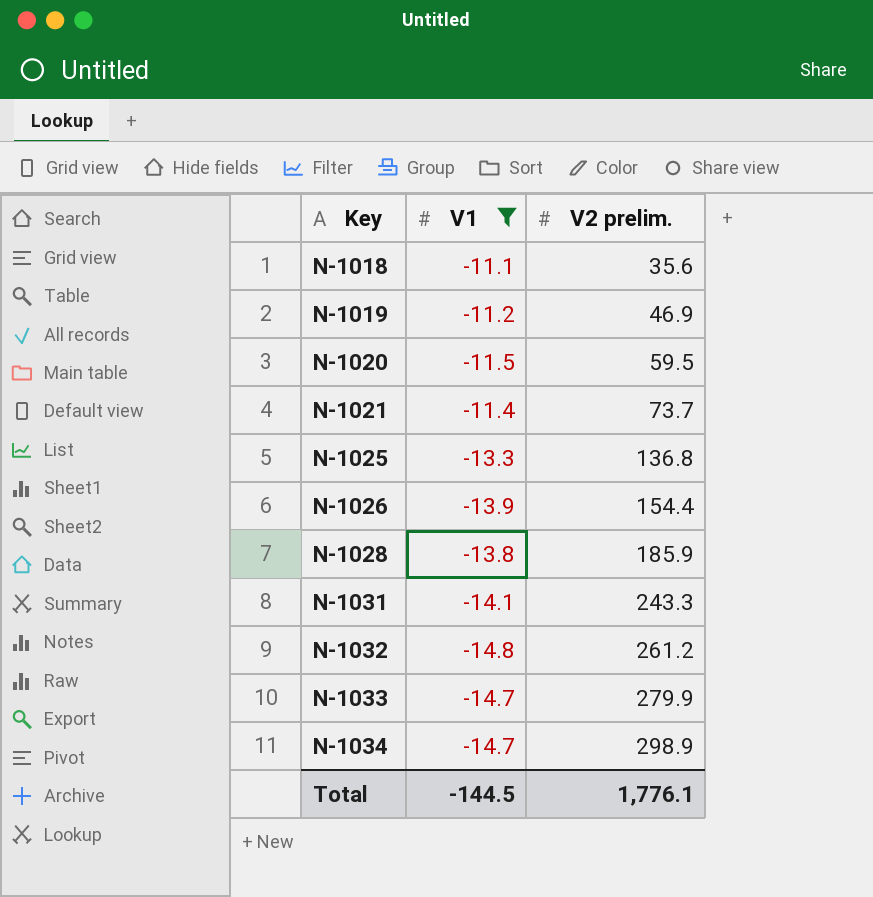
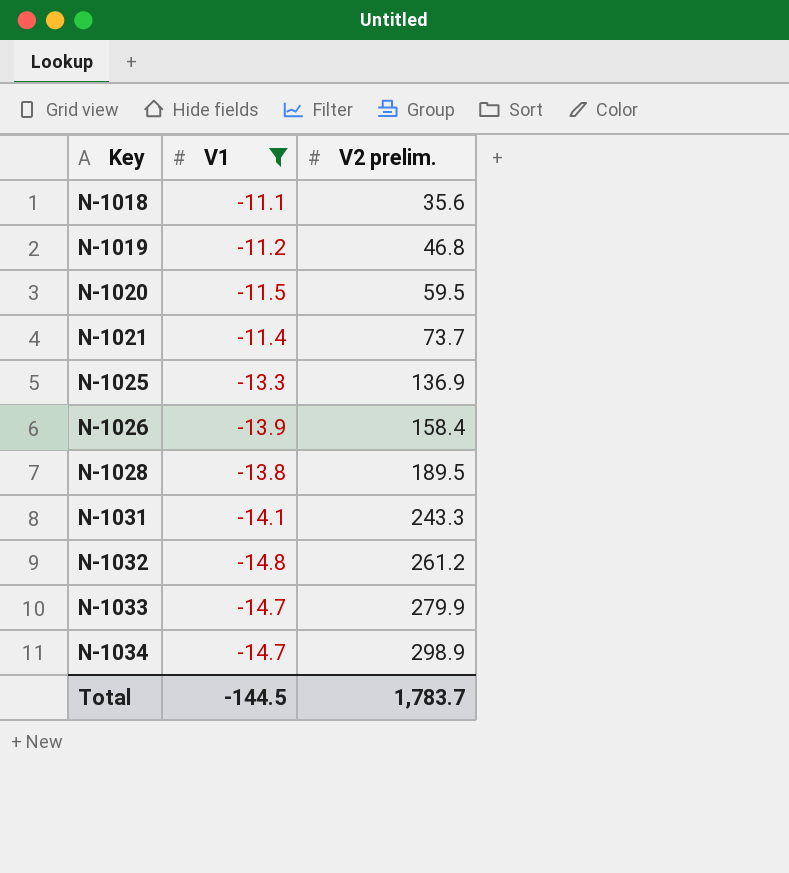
N-1019 | V2 prelim.: 46.9 -> 46.8
N-1025 | V2 prelim.: 136.8 -> 136.9
N-1026 | V2 prelim.: 154.4 -> 158.4
N-1028 | V2 prelim.: 185.9 -> 189.5
Total | V2 prelim.: 1,776.1 -> 1,783.7

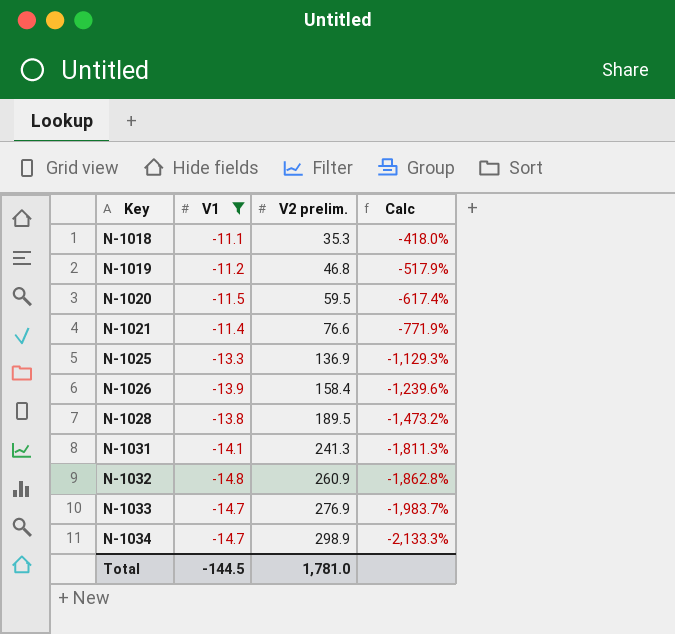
column Calc | formula: none -> ([V2 prelim.] - [V1]) / [V1]
N-1018 | V2 prelim.: 35.6 -> 35.3
N-1021 | V2 prelim.: 73.7 -> 76.6
N-1031 | V2 prelim.: 243.3 -> 241.3
N-1032 | V2 prelim.: 261.2 -> 260.9
N-1033 | V2 prelim.: 279.9 -> 276.9
Total | V2 prelim.: 1,783.7 -> 1,781.0

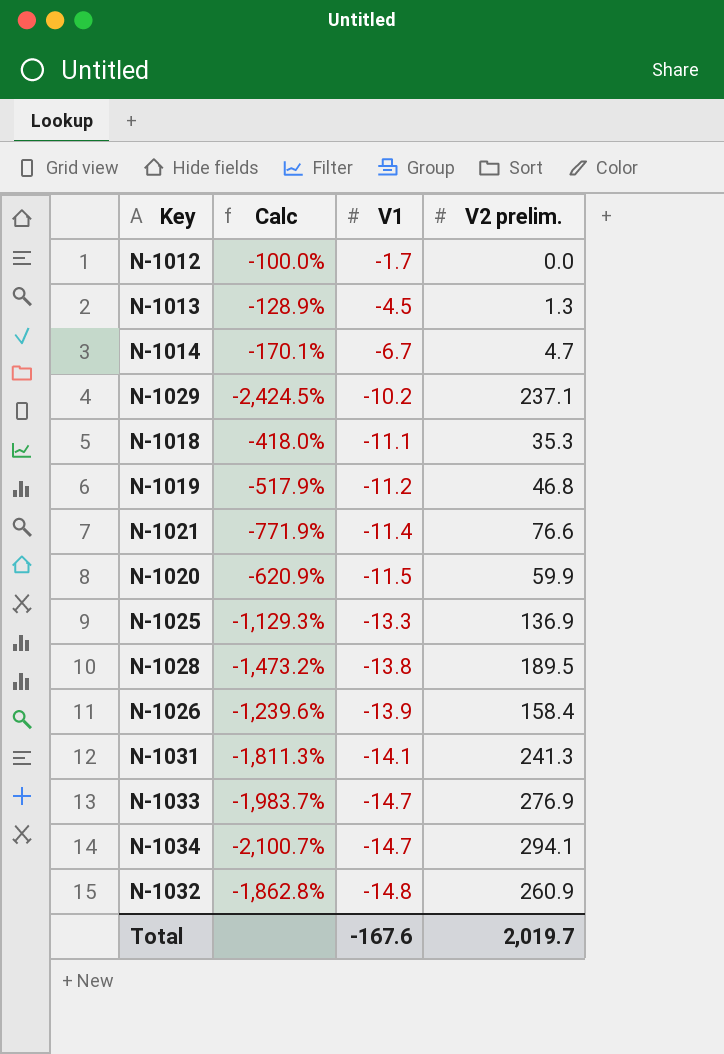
filter: V1 <= -11.1 -> none
row order: Key ascending -> V1 descending
column Calc | position: 4 -> 2
N-1020 | Calc: -617.4% -> -620.9%
N-1020 | V2 prelim.: 59.5 -> 59.9
N-1034 | Calc: -2,133.3% -> -2,100.7%
N-1034 | V2 prelim.: 298.9 -> 294.1
Total | V1: -144.5 -> -167.6
Total | V2 prelim.: 1,781.0 -> 2,019.7

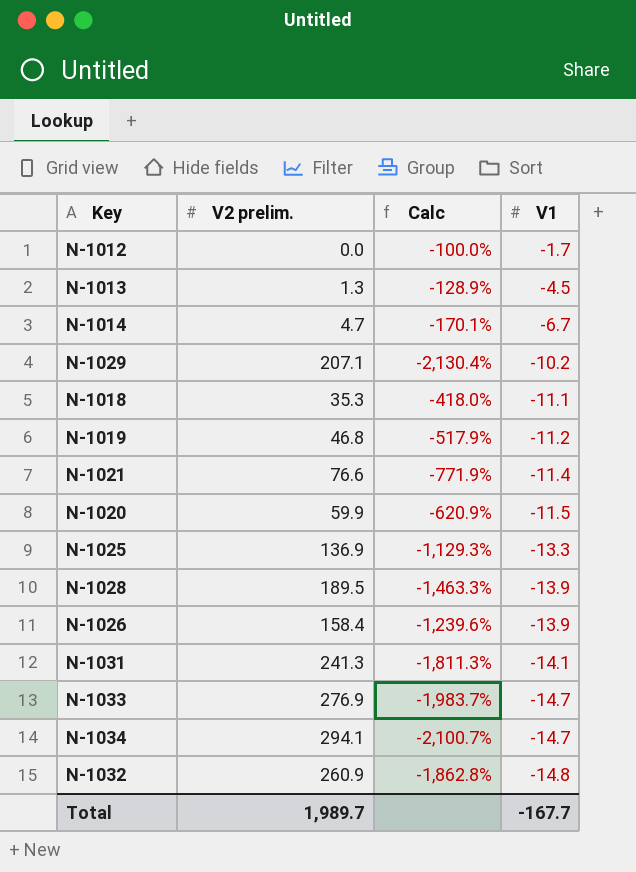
column V2 prelim. | position: 4 -> 2
N-1029 | V2 prelim.: 237.1 -> 207.1
N-1029 | Calc: -2,424.5% -> -2,130.4%
N-1028 | Calc: -1,473.2% -> -1,463.3%
N-1028 | V1: -13.8 -> -13.9
Total | V2 prelim.: 2,019.7 -> 1,989.7
Total | V1: -167.6 -> -167.7

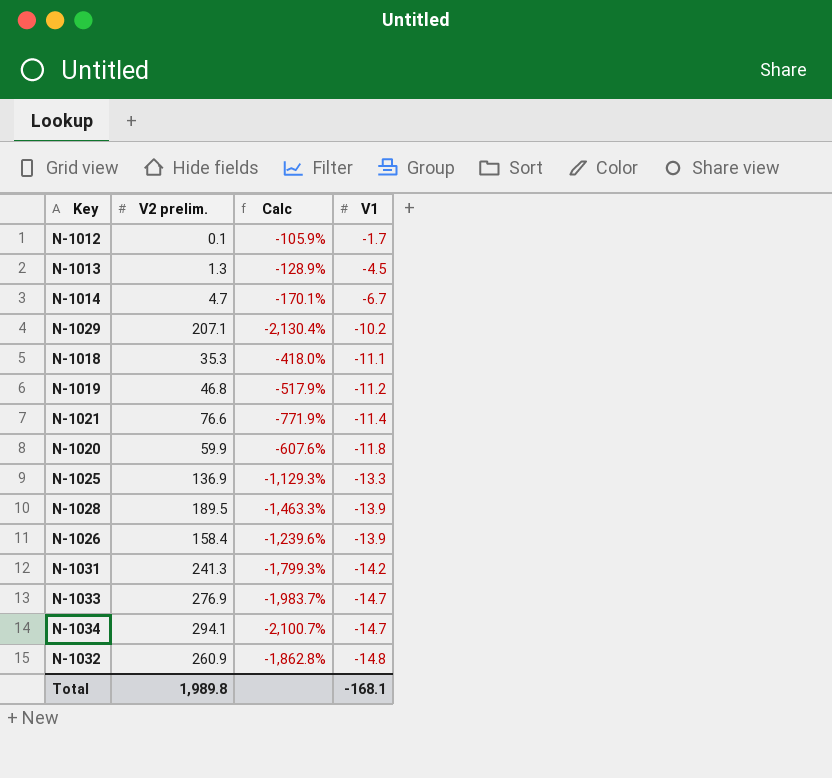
N-1012 | V2 prelim.: 0.0 -> 0.1
N-1012 | Calc: -100.0% -> -105.9%
N-1020 | Calc: -620.9% -> -607.6%
N-1020 | V1: -11.5 -> -11.8
N-1031 | Calc: -1,811.3% -> -1,799.3%
N-1031 | V1: -14.1 -> -14.2
Total | V2 prelim.: 1,989.7 -> 1,989.8
Total | V1: -167.7 -> -168.1

